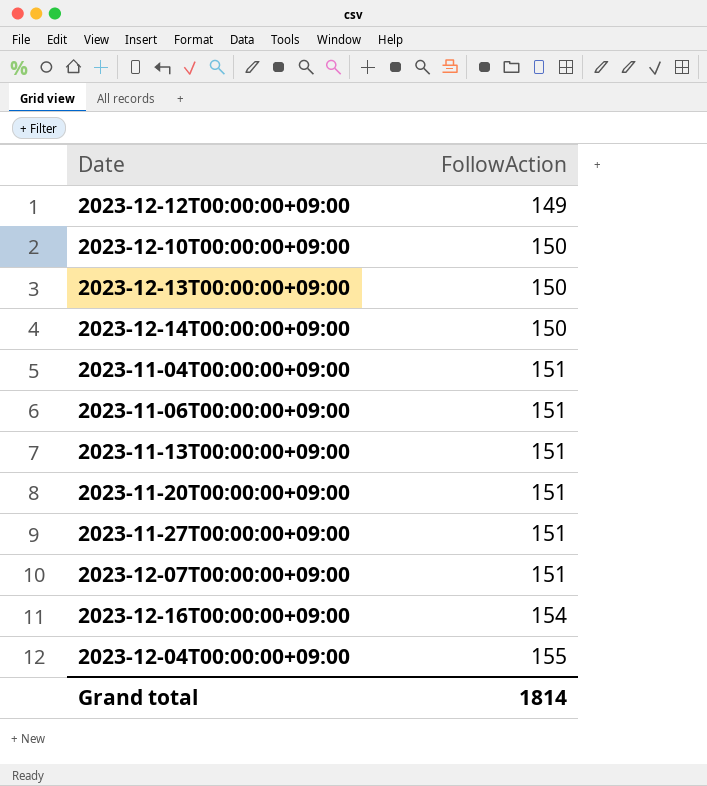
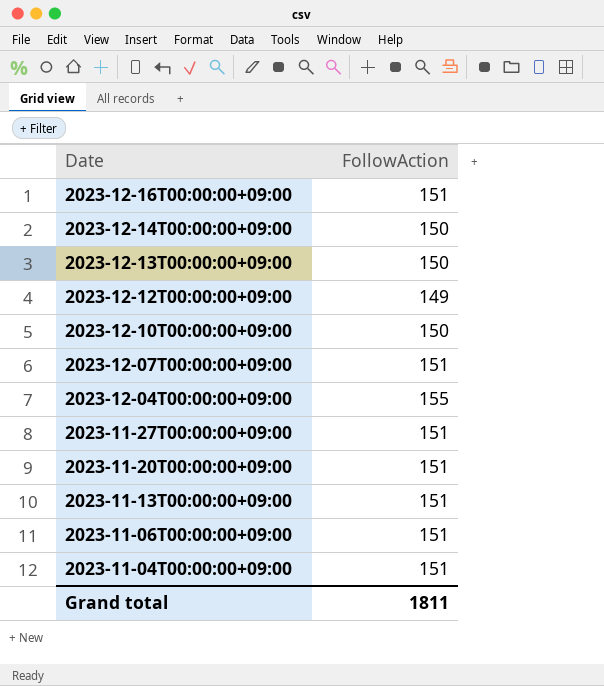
row order: FollowAction ascending -> Date descending
2023-12-16T00:00:00+09:00 | FollowAction: 154 -> 151
Grand total | FollowAction: 1814 -> 1811

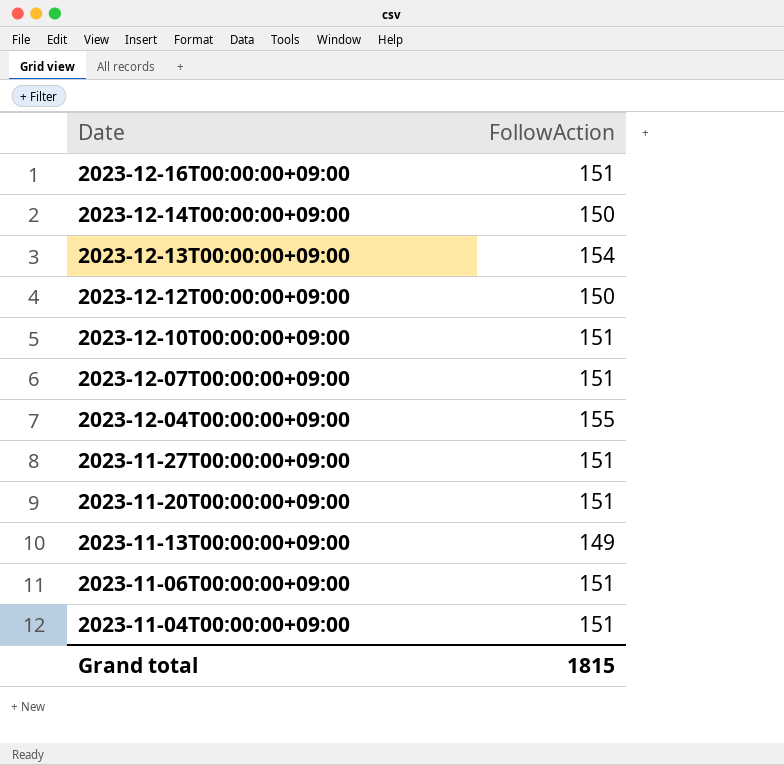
2023-12-13T00:00:00+09:00 | FollowAction: 150 -> 154
2023-12-12T00:00:00+09:00 | FollowAction: 149 -> 150
2023-12-10T00:00:00+09:00 | FollowAction: 150 -> 151
2023-11-13T00:00:00+09:00 | FollowAction: 151 -> 149
Grand total | FollowAction: 1811 -> 1815

